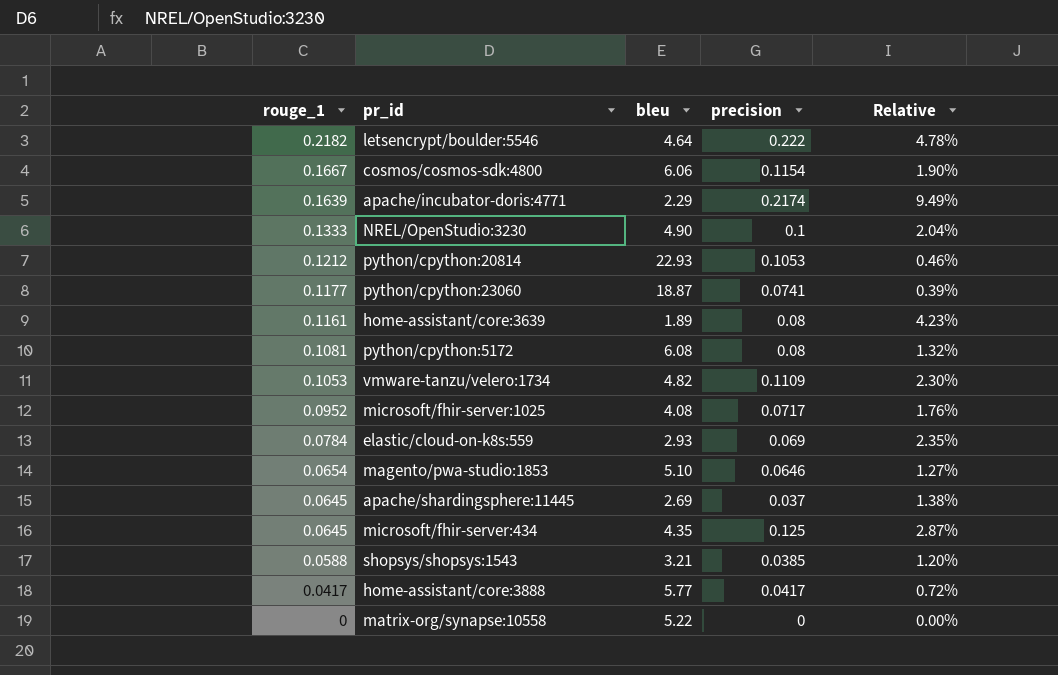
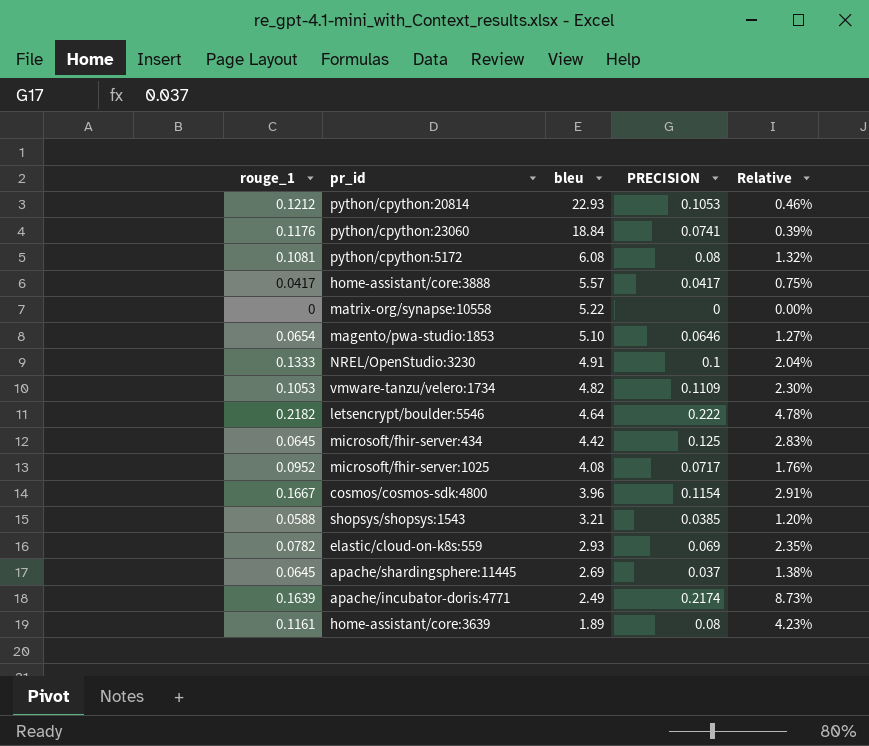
row order: rouge_1 descending -> bleu descending
column name: precision -> PRECISION
python/cpython:23060 | rouge_1: 0.1177 -> 0.1176
python/cpython:23060 | bleu: 18.87 -> 18.84
home-assistant/core:3888 | bleu: 5.77 -> 5.57
home-assistant/core:3888 | Relative: 0.72% -> 0.75%
NREL/OpenStudio:3230 | bleu: 4.90 -> 4.91
microsoft/fhir-server:434 | bleu: 4.35 -> 4.42
microsoft/fhir-server:434 | Relative: 2.87% -> 2.83%
cosmos/cosmos-sdk:4800 | bleu: 6.06 -> 3.96
cosmos/cosmos-sdk:4800 | Relative: 1.90% -> 2.91%
elastic/cloud-on-k8s:559 | rouge_1: 0.0784 -> 0.0782
apache/incubator-doris:4771 | bleu: 2.29 -> 2.49
apache/incubator-doris:4771 | Relative: 9.49% -> 8.73%

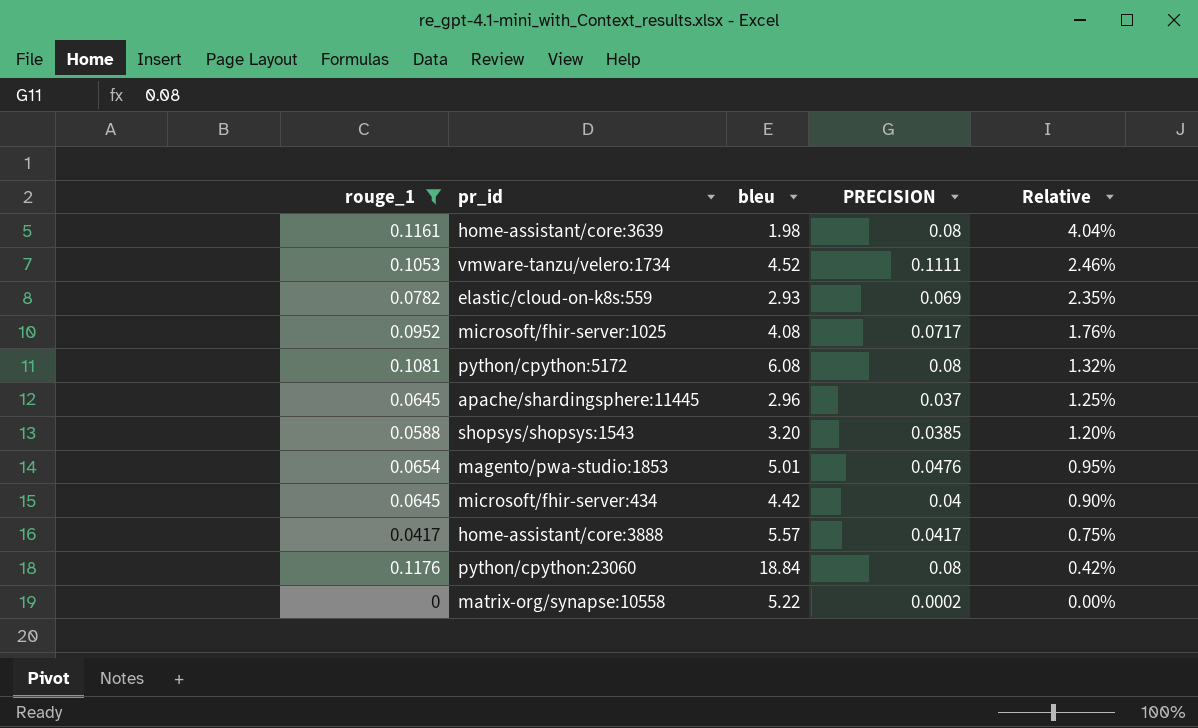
filter: none -> rouge_1 <= 0.1176
row order: bleu descending -> Relative descending
home-assistant/core:3639 | bleu: 1.89 -> 1.98
home-assistant/core:3639 | Relative: 4.23% -> 4.04%
vmware-tanzu/velero:1734 | bleu: 4.82 -> 4.52
vmware-tanzu/velero:1734 | PRECISION: 0.1109 -> 0.1111
vmware-tanzu/velero:1734 | Relative: 2.30% -> 2.46%
apache/shardingsphere:11445 | bleu: 2.69 -> 2.96
apache/shardingsphere:11445 | Relative: 1.38% -> 1.25%
shopsys/shopsys:1543 | bleu: 3.21 -> 3.20
magento/pwa-studio:1853 | bleu: 5.10 -> 5.01
magento/pwa-studio:1853 | PRECISION: 0.0646 -> 0.0476
magento/pwa-studio:1853 | Relative: 1.27% -> 0.95%
microsoft/fhir-server:434 | PRECISION: 0.125 -> 0.04
microsoft/fhir-server:434 | Relative: 2.83% -> 0.90%
python/cpython:23060 | PRECISION: 0.0741 -> 0.08
python/cpython:23060 | Relative: 0.39% -> 0.42%
matrix-org/synapse:10558 | PRECISION: 0 -> 0.0002

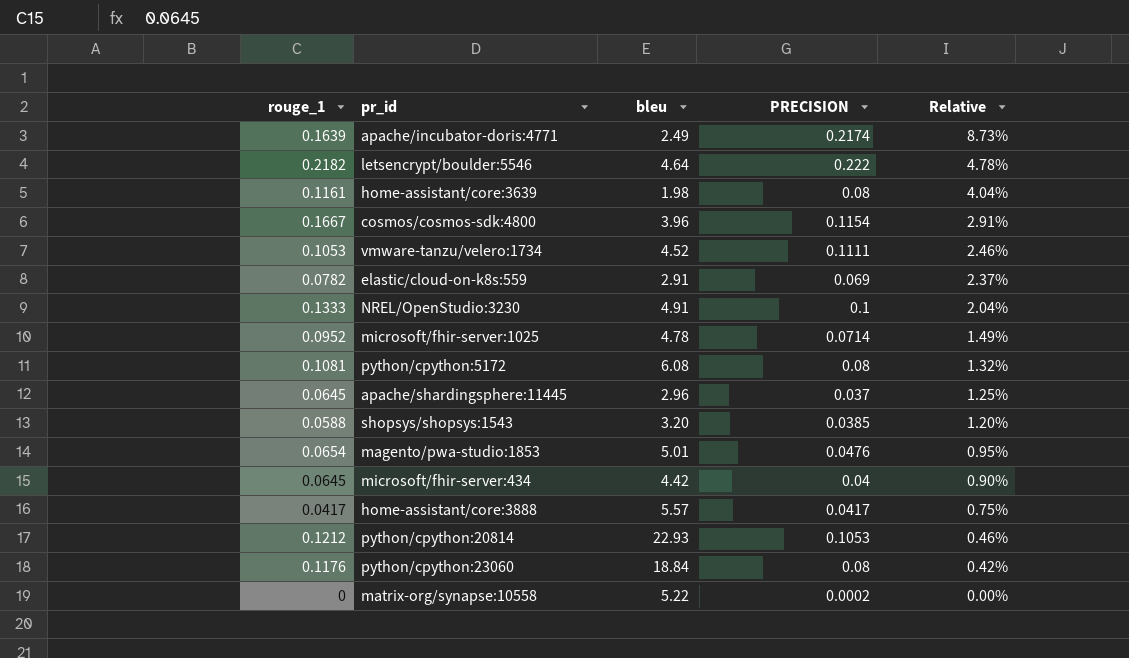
filter: rouge_1 <= 0.1176 -> none
elastic/cloud-on-k8s:559 | bleu: 2.93 -> 2.91
elastic/cloud-on-k8s:559 | Relative: 2.35% -> 2.37%
microsoft/fhir-server:1025 | bleu: 4.08 -> 4.78
microsoft/fhir-server:1025 | PRECISION: 0.0717 -> 0.0714
microsoft/fhir-server:1025 | Relative: 1.76% -> 1.49%

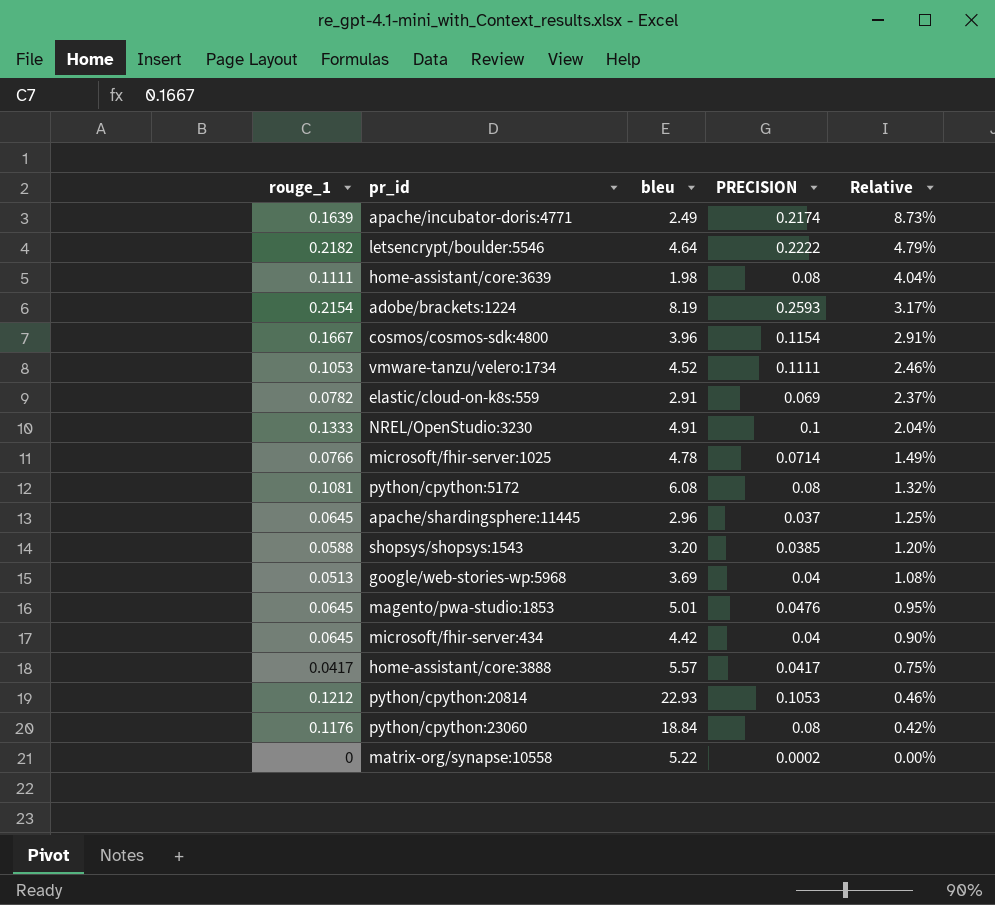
letsencrypt/boulder:5546 | PRECISION: 0.222 -> 0.2222
letsencrypt/boulder:5546 | Relative: 4.78% -> 4.79%
home-assistant/core:3639 | rouge_1: 0.1161 -> 0.1111
row adobe/brackets:1224: none -> 0.2154 | 8.19 | 0.2593 | 3.17%
microsoft/fhir-server:1025 | rouge_1: 0.0952 -> 0.0766
row google/web-stories-wp:5968: none -> 0.0513 | 3.69 | 0.04 | 1.08%
magento/pwa-studio:1853 | rouge_1: 0.0654 -> 0.0645

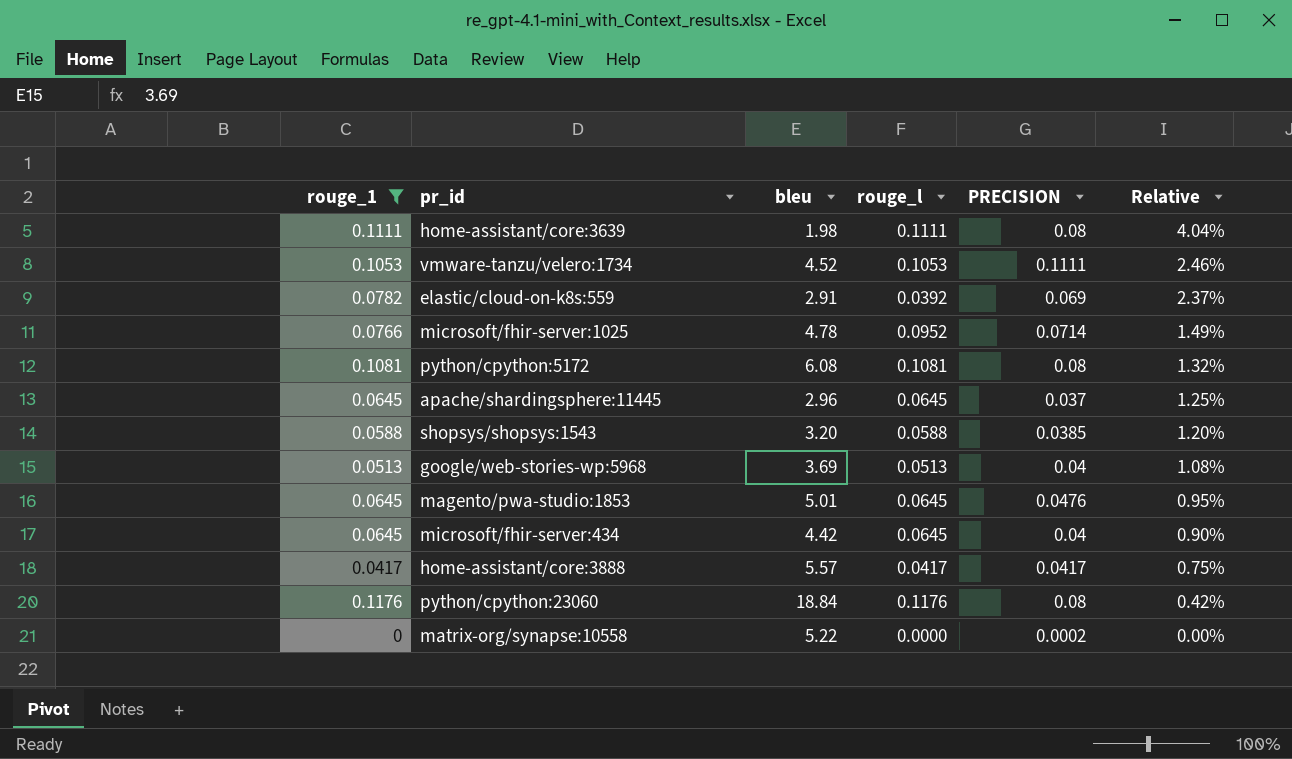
filter: none -> rouge_1 <= 0.1176
column rouge_l | position: none -> 4

